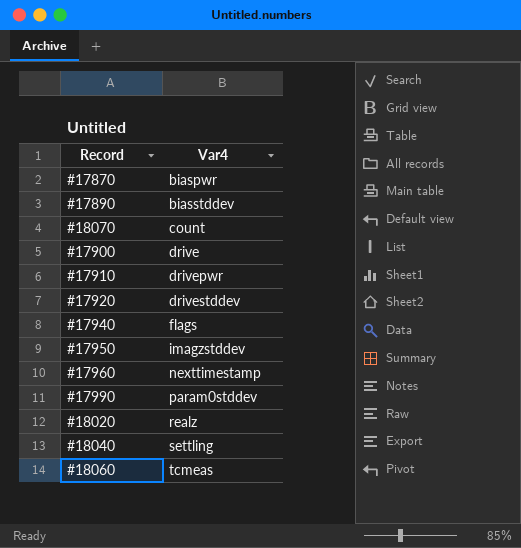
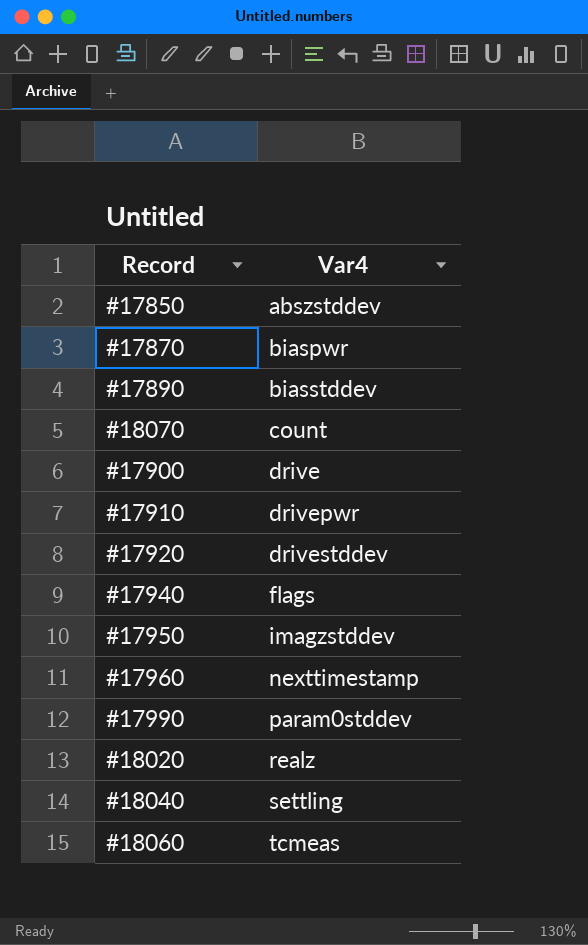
row #17850: none -> abszstddev

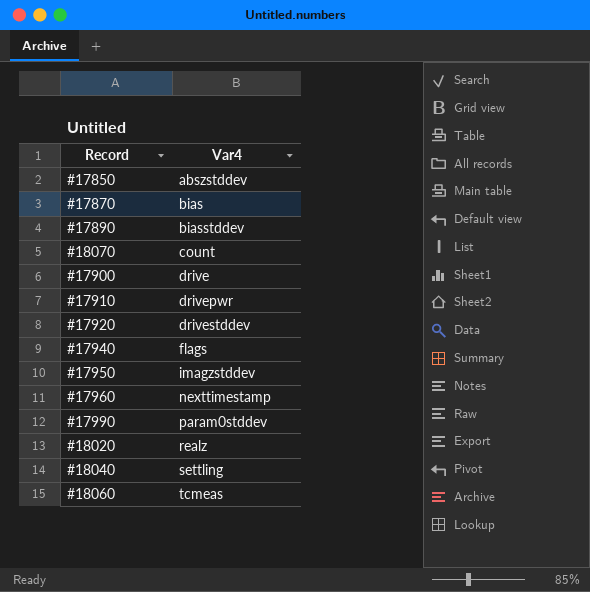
#17870 | Var4: biaspwr -> bias

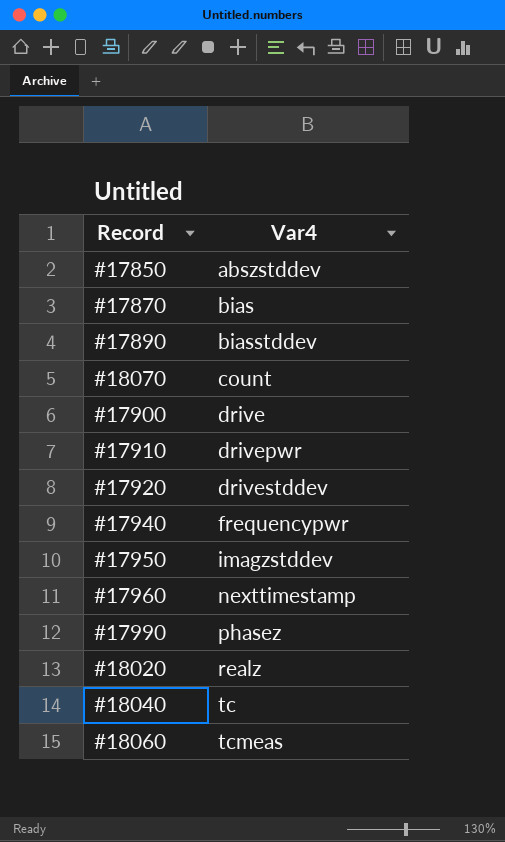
#17940 | Var4: flags -> frequencypwr
#17990 | Var4: param0stddev -> phasez
#18040 | Var4: settling -> tc

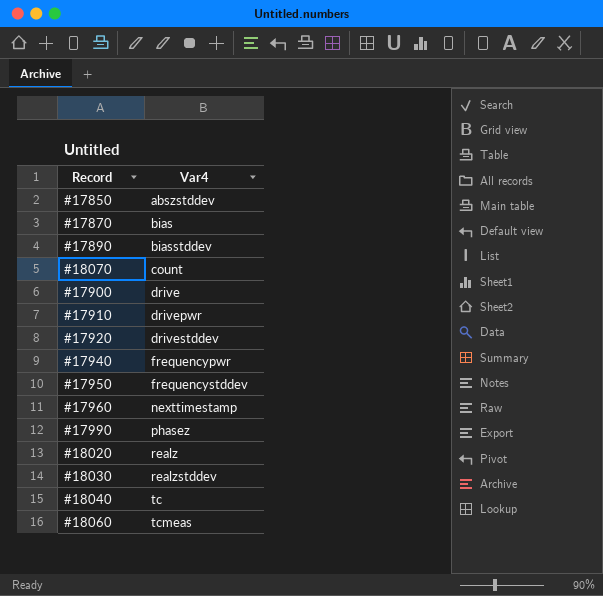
#17950 | Var4: imagzstddev -> frequencystddev
row #18030: none -> realzstddev

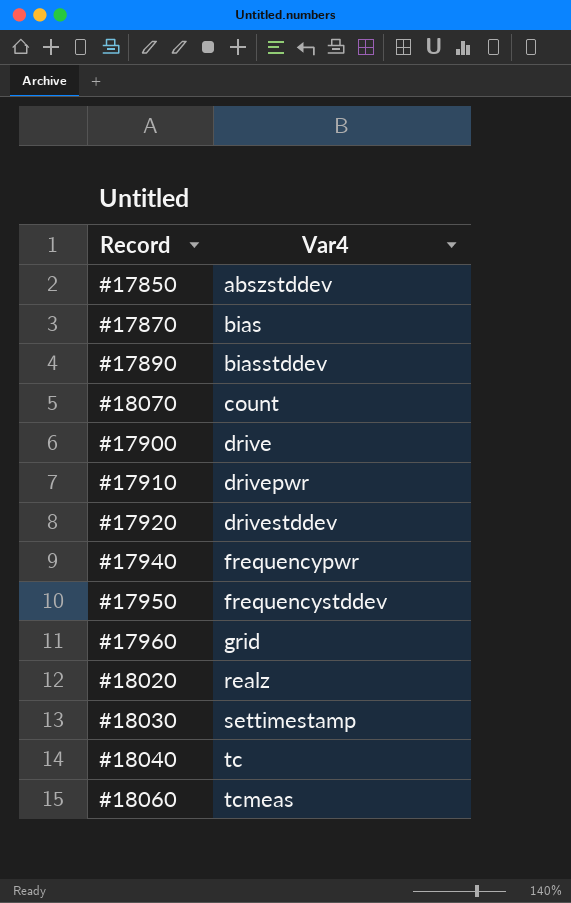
row #17990: phasez -> none
#17960 | Var4: nexttimestamp -> grid
#18030 | Var4: realzstddev -> settimestamp

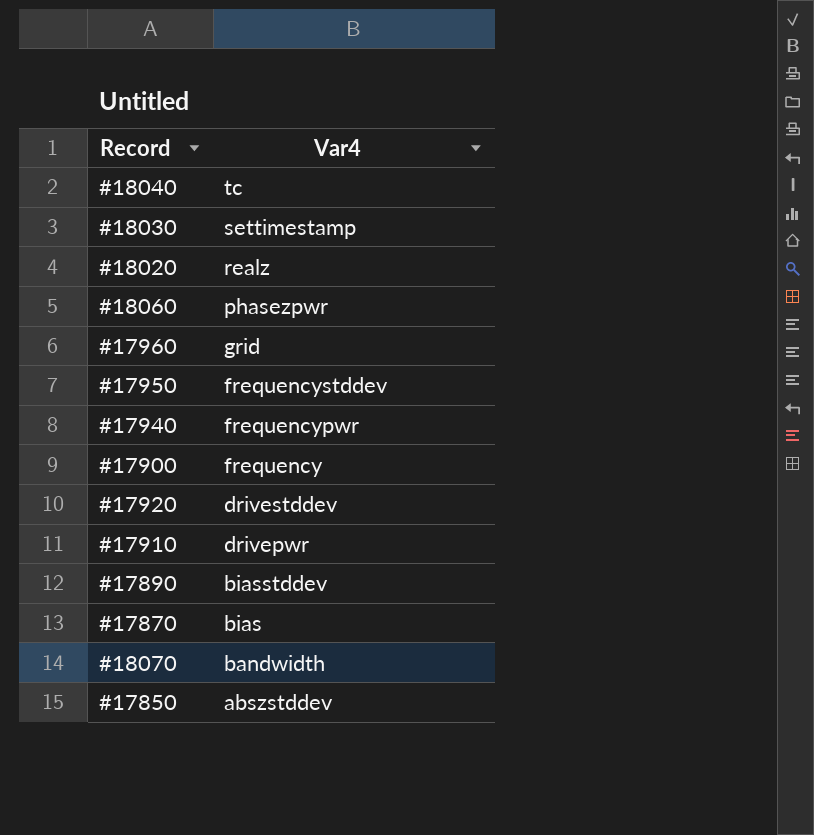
row order: Var4 ascending -> Var4 descending
#18060 | Var4: tcmeas -> phasezpwr
#17900 | Var4: drive -> frequency
#18070 | Var4: count -> bandwidth

